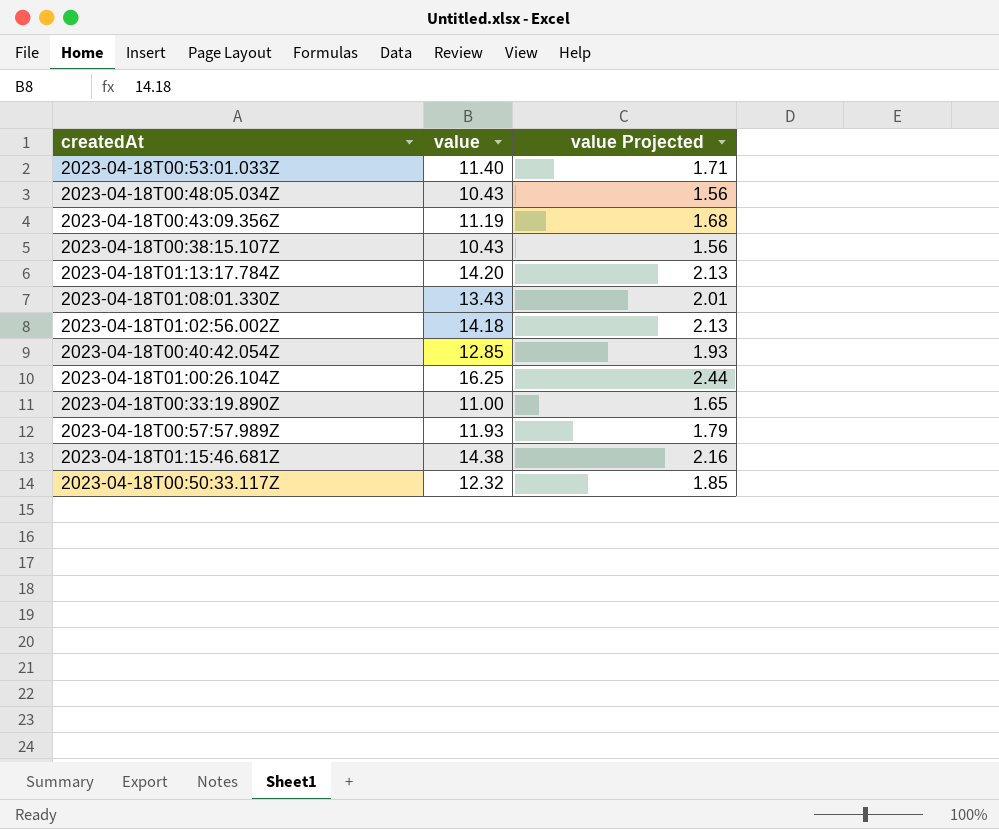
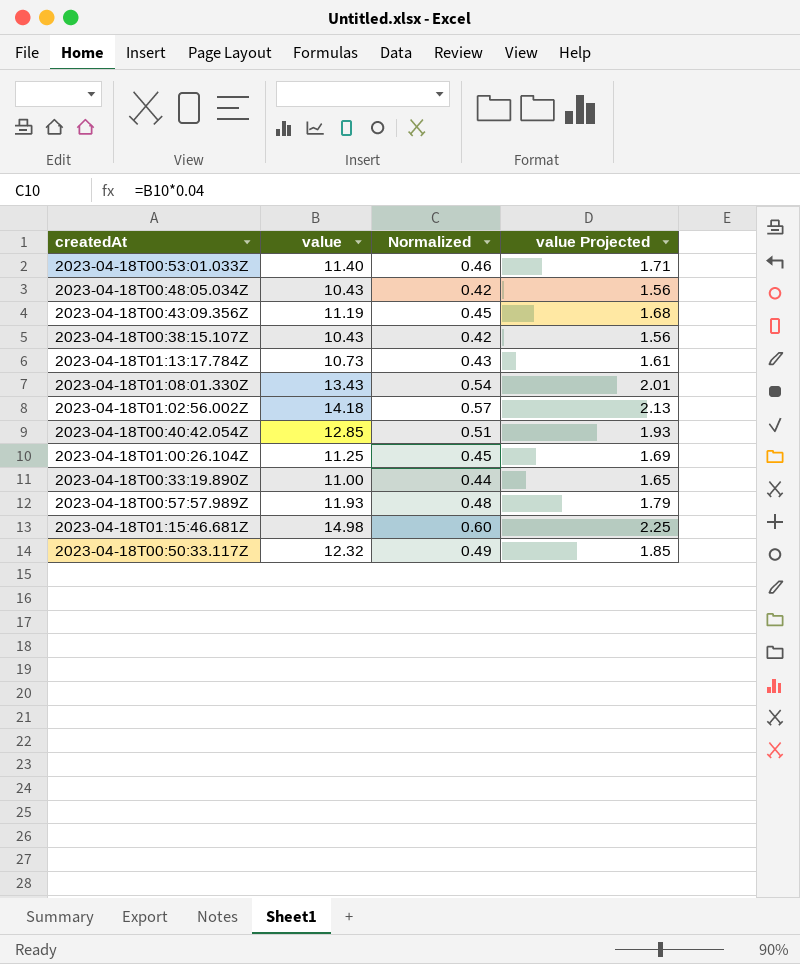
column Normalized | formula: none -> [value] * 0.04
2023-04-18T01:13:17.784Z | value: 14.20 -> 10.73
2023-04-18T01:13:17.784Z | value Projected: 2.13 -> 1.61
2023-04-18T01:00:26.104Z | value: 16.25 -> 11.25
2023-04-18T01:00:26.104Z | value Projected: 2.44 -> 1.69
2023-04-18T01:15:46.681Z | value: 14.38 -> 14.98
2023-04-18T01:15:46.681Z | value Projected: 2.16 -> 2.25

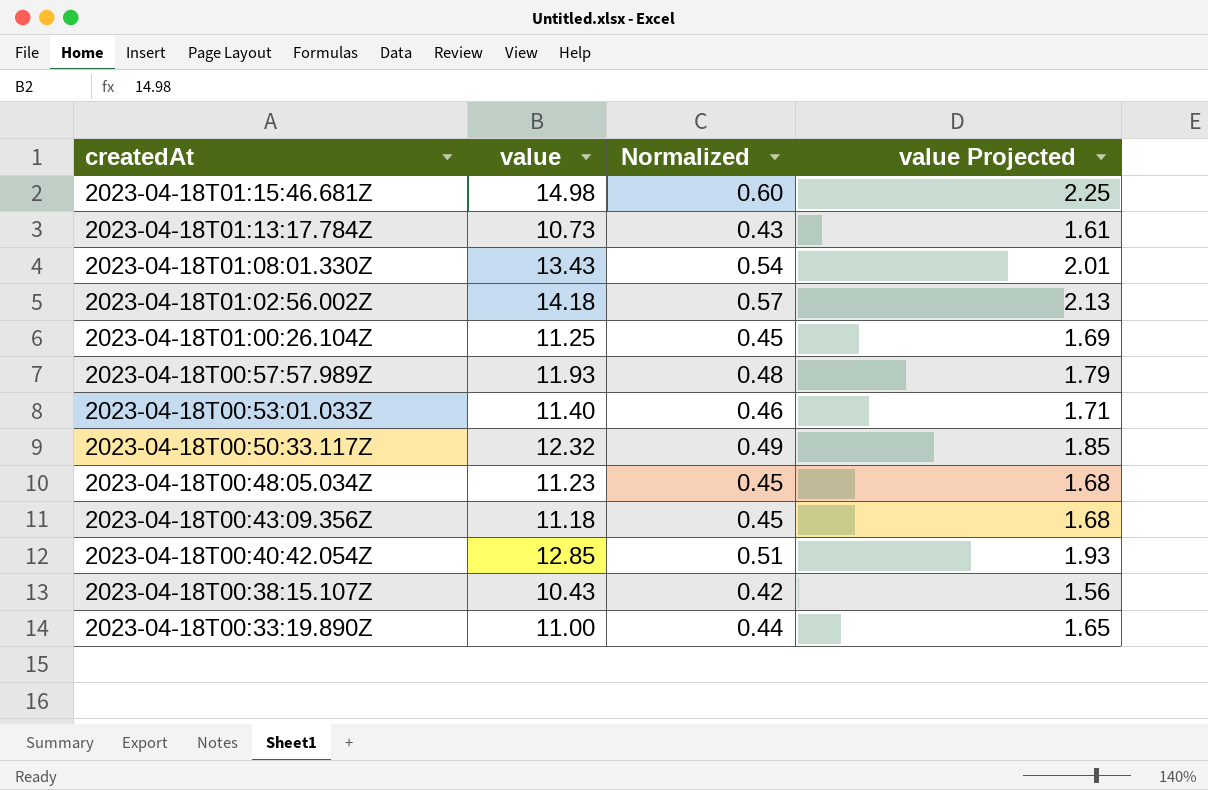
row order: none -> createdAt descending
2023-04-18T00:48:05.034Z | value: 10.43 -> 11.23
2023-04-18T00:48:05.034Z | Normalized: 0.42 -> 0.45
2023-04-18T00:48:05.034Z | value Projected: 1.56 -> 1.68
2023-04-18T00:43:09.356Z | value: 11.19 -> 11.18

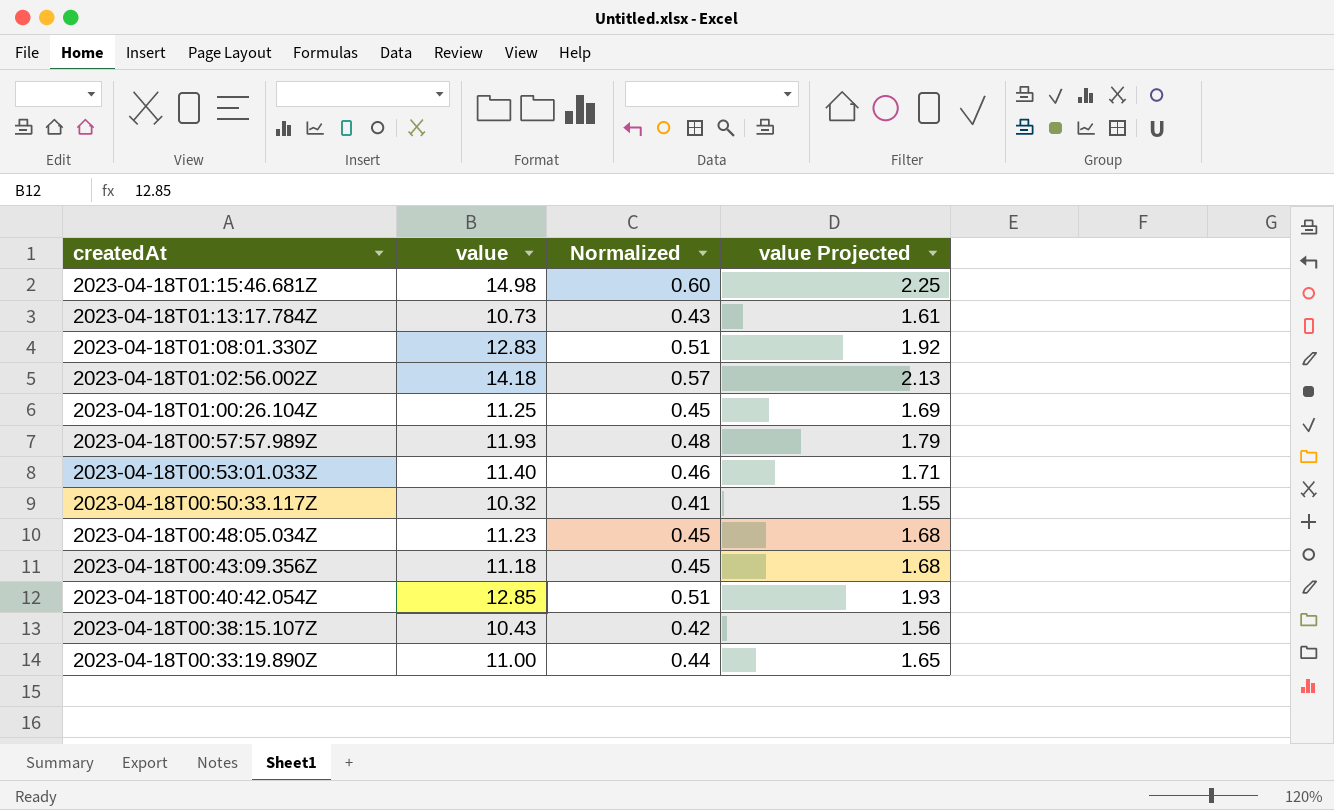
2023-04-18T01:08:01.330Z | value: 13.43 -> 12.83
2023-04-18T01:08:01.330Z | Normalized: 0.54 -> 0.51
2023-04-18T01:08:01.330Z | value Projected: 2.01 -> 1.92
2023-04-18T00:50:33.117Z | value: 12.32 -> 10.32
2023-04-18T00:50:33.117Z | Normalized: 0.49 -> 0.41
2023-04-18T00:50:33.117Z | value Projected: 1.85 -> 1.55

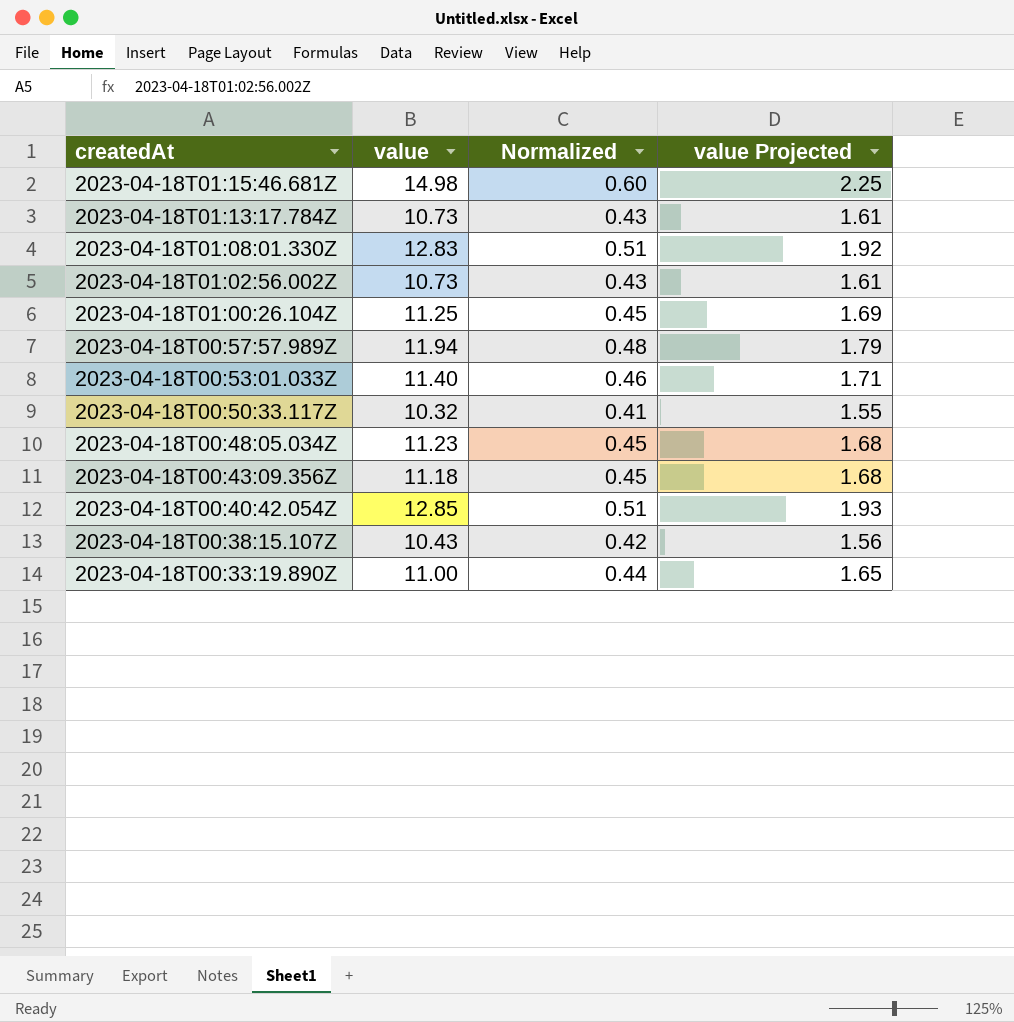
2023-04-18T01:02:56.002Z | value: 14.18 -> 10.73
2023-04-18T01:02:56.002Z | Normalized: 0.57 -> 0.43
2023-04-18T01:02:56.002Z | value Projected: 2.13 -> 1.61
2023-04-18T00:57:57.989Z | value: 11.93 -> 11.94

